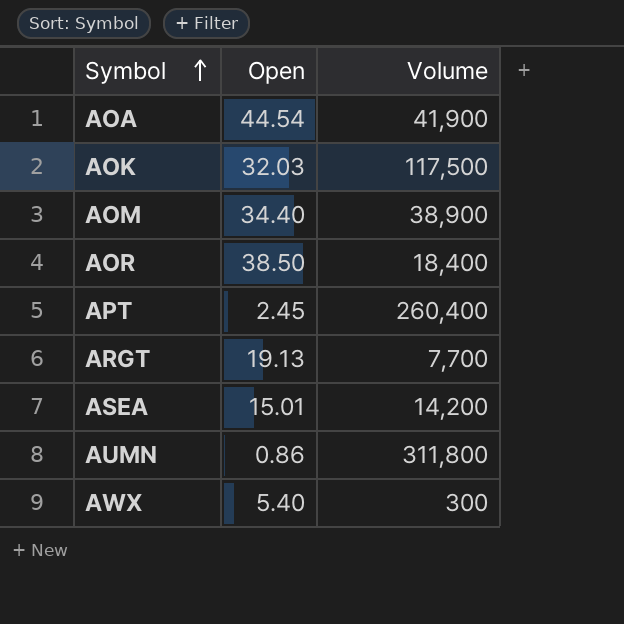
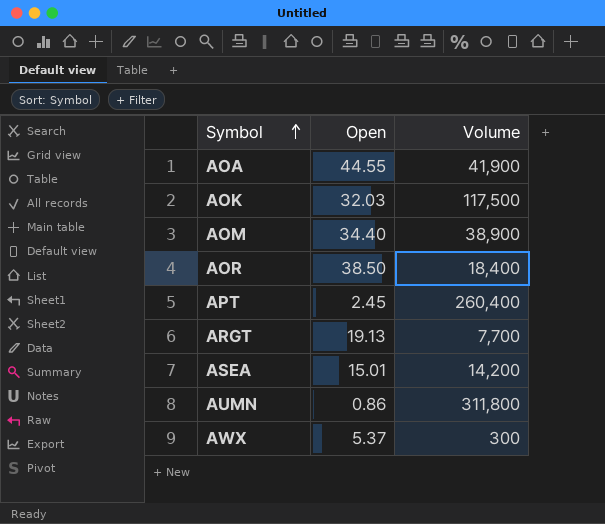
AOA | Open: 44.54 -> 44.55
AWX | Open: 5.40 -> 5.37

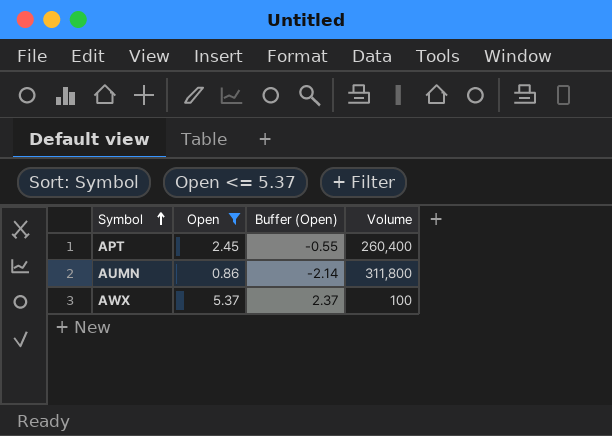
filter: none -> Open <= 5.37
column Buffer (Open) | formula: none -> [Open] - 3
AWX | Volume: 300 -> 100

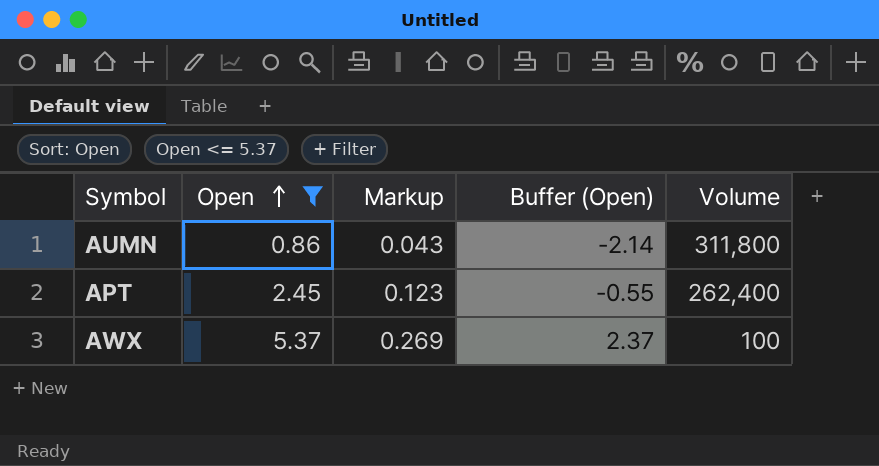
row order: Symbol ascending -> Open ascending
column Markup | formula: none -> [Open] * 0.05
APT | Volume: 260,400 -> 262,400

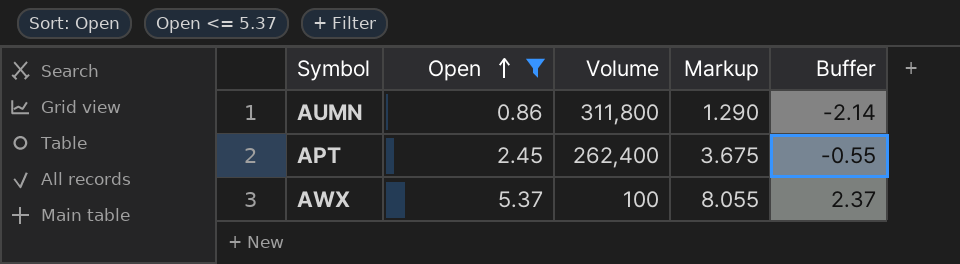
column Volume | position: 5 -> 3
column Markup | formula: [Open] * 0.05 -> [Open] * 1.5
column name: Buffer (Open) -> Buffer

